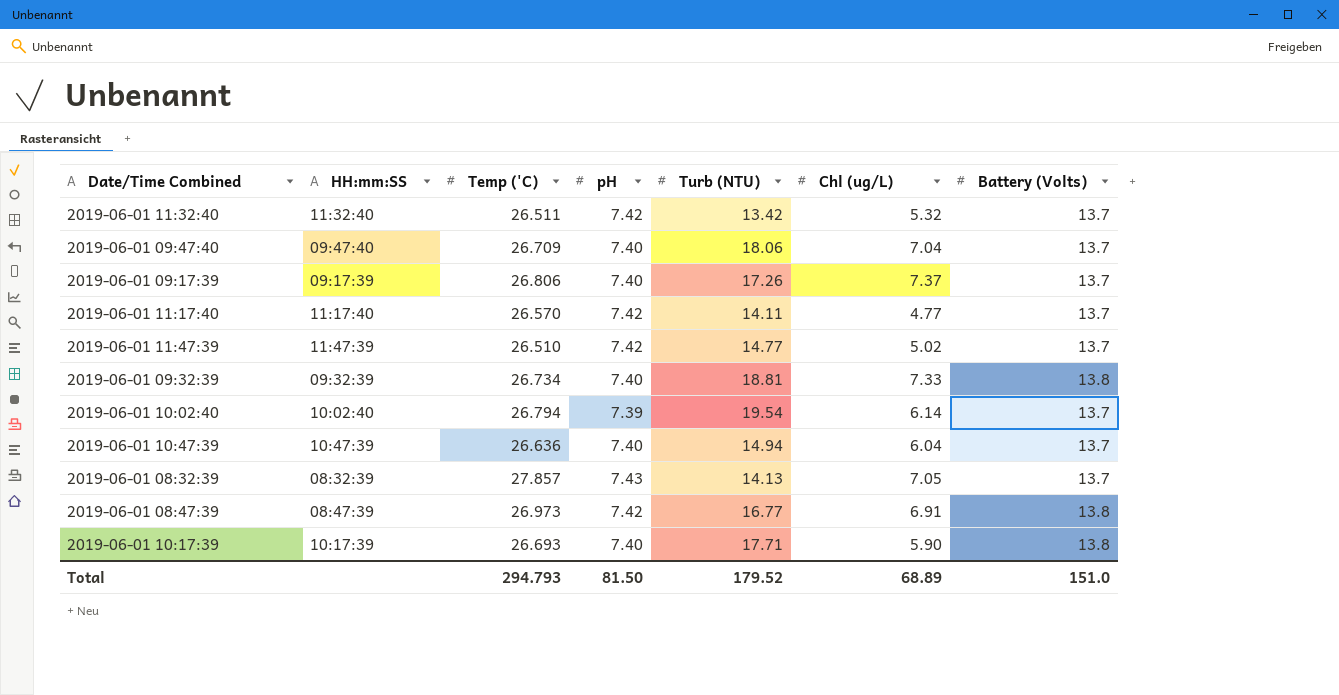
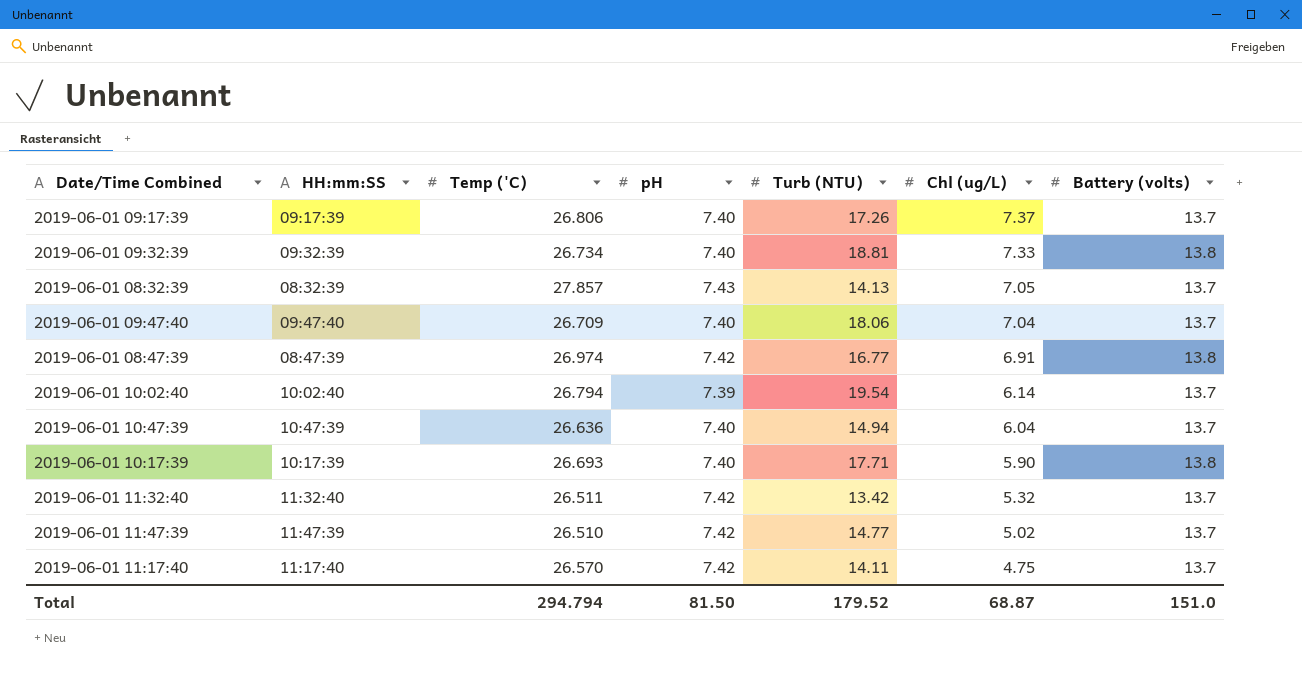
row order: none -> Chl (ug/L) descending
column name: Battery (Volts) -> Battery (volts)
2019-06-01 08:47:39 | Temp ('C): 26.973 -> 26.974
2019-06-01 11:17:40 | Chl (ug/L): 4.77 -> 4.75
Total | Temp ('C): 294.793 -> 294.794
Total | Chl (ug/L): 68.89 -> 68.87

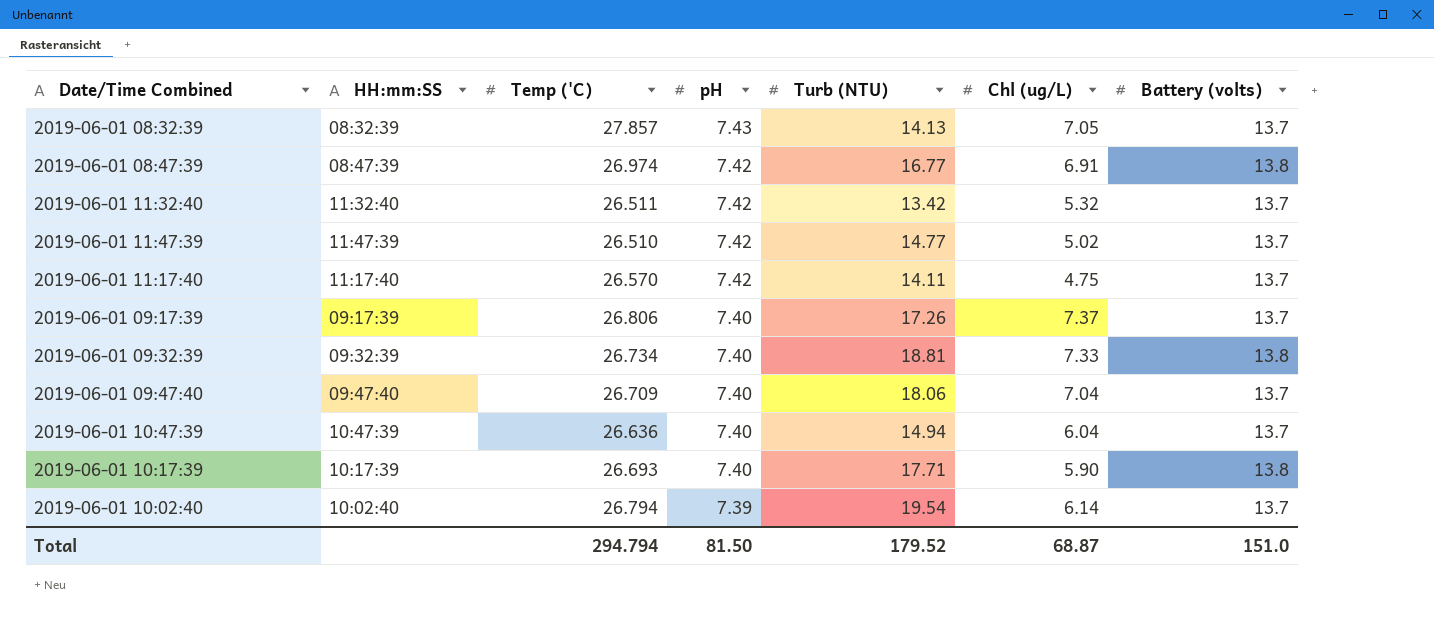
row order: Chl (ug/L) descending -> pH descending

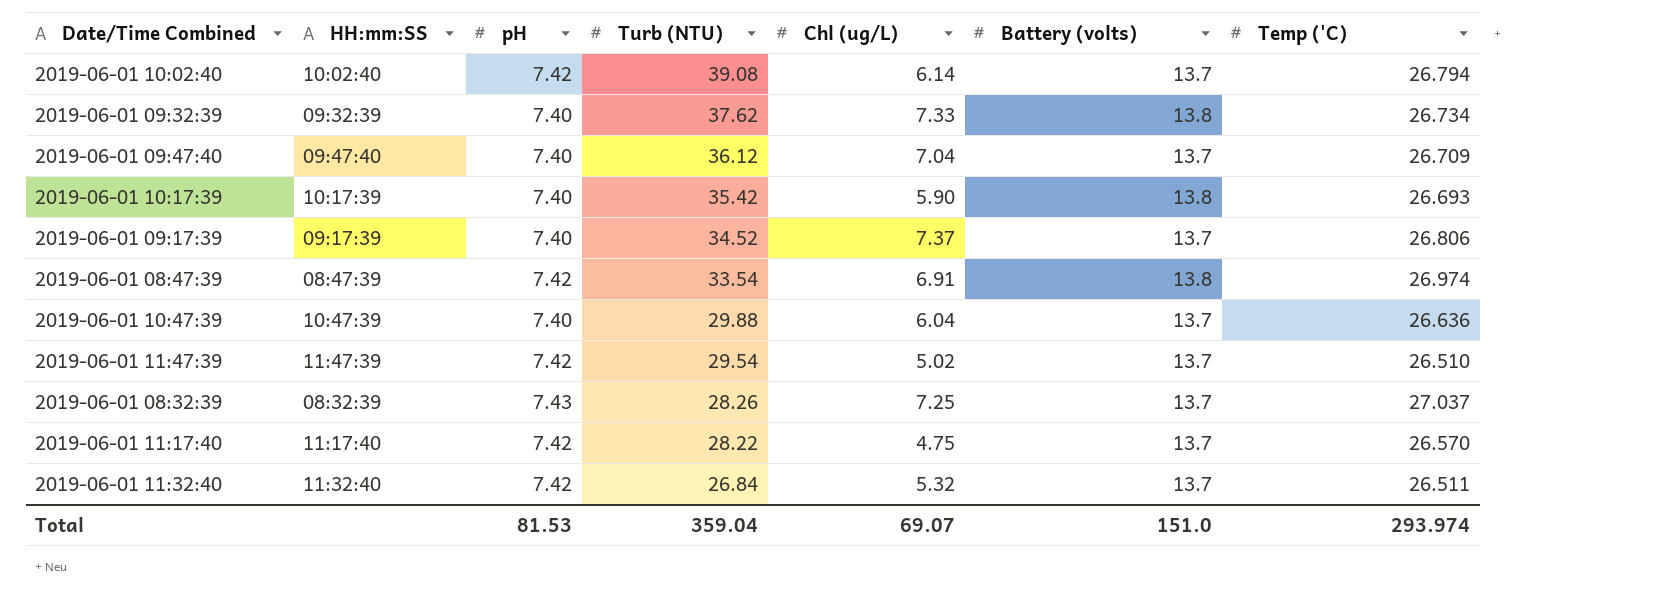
row order: pH descending -> Turb (NTU) descending
column Temp ('C) | position: 3 -> 7
2019-06-01 10:02:40 | pH: 7.39 -> 7.42
2019-06-01 10:02:40 | Turb (NTU): 19.54 -> 39.08
2019-06-01 09:32:39 | Turb (NTU): 18.81 -> 37.62
2019-06-01 09:47:40 | Turb (NTU): 18.06 -> 36.12
2019-06-01 10:17:39 | Turb (NTU): 17.71 -> 35.42
2019-06-01 09:17:39 | Turb (NTU): 17.26 -> 34.52
2019-06-01 08:47:39 | Turb (NTU): 16.77 -> 33.54
2019-06-01 10:47:39 | Turb (NTU): 14.94 -> 29.88
2019-06-01 11:47:39 | Turb (NTU): 14.77 -> 29.54
2019-06-01 08:32:39 | Turb (NTU): 14.13 -> 28.26
2019-06-01 08:32:39 | Chl (ug/L): 7.05 -> 7.25
2019-06-01 08:32:39 | Temp ('C): 27.857 -> 27.037
2019-06-01 11:17:40 | Turb (NTU): 14.11 -> 28.22
2019-06-01 11:32:40 | Turb (NTU): 13.42 -> 26.84
Total | pH: 81.50 -> 81.53
Total | Turb (NTU): 179.52 -> 359.04
Total | Chl (ug/L): 68.87 -> 69.07
Total | Temp ('C): 294.794 -> 293.974

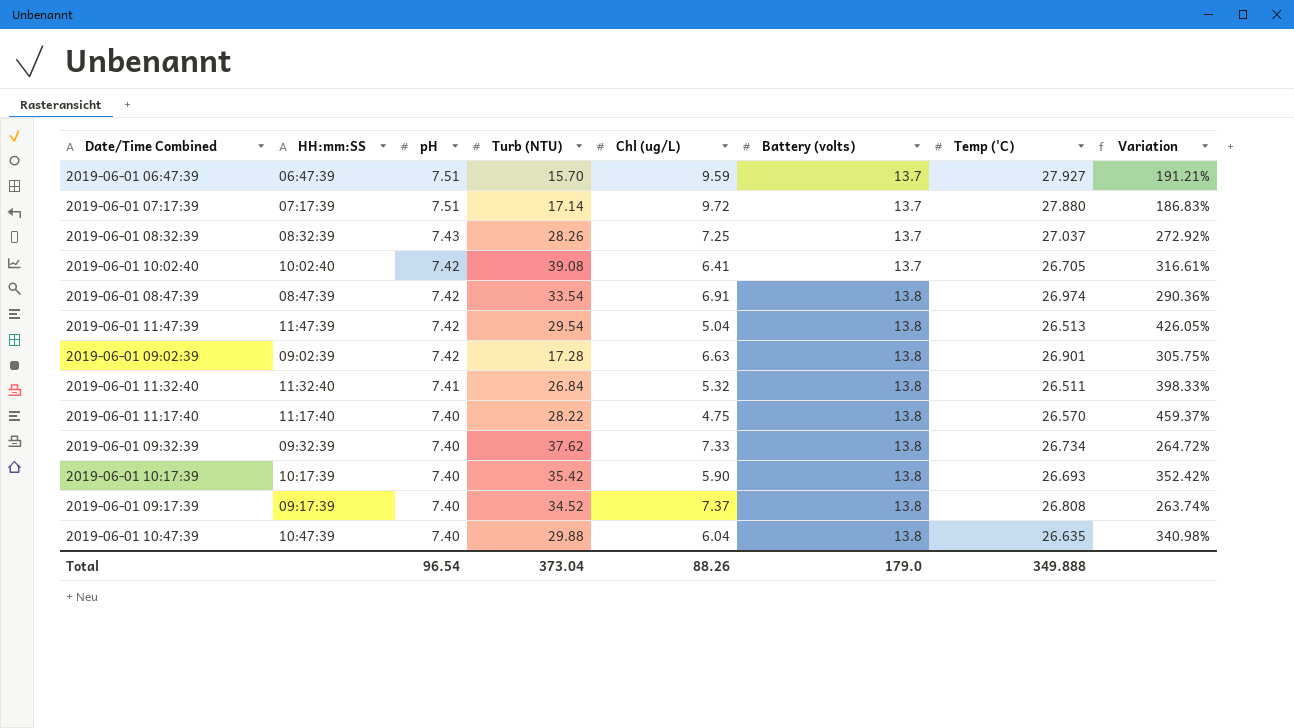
row order: Turb (NTU) descending -> pH descending
column Variation | formula: none -> ([Temp ('C)] - [Chl (ug/L)]) / [Chl (ug/L)]
row 2019-06-01 09:47:40: 09:47:40 | 7.40 | 36.12 | 7.04 | 13.7 | 26.709 -> none
row 2019-06-01 06:47:39: none -> 06:47:39 | 7.51 | 15.70 | 9.59 | 13.7 | 27.927 | 191.21%
row 2019-06-01 07:17:39: none -> 07:17:39 | 7.51 | 17.14 | 9.72 | 13.7 | 27.880 | 186.83%
2019-06-01 10:02:40 | Chl (ug/L): 6.14 -> 6.41
2019-06-01 10:02:40 | Temp ('C): 26.794 -> 26.705
2019-06-01 11:47:39 | Chl (ug/L): 5.02 -> 5.04
2019-06-01 11:47:39 | Battery (volts): 13.7 -> 13.8
2019-06-01 11:47:39 | Temp ('C): 26.510 -> 26.513
row 2019-06-01 09:02:39: none -> 09:02:39 | 7.42 | 17.28 | 6.63 | 13.8 | 26.901 | 305.75%
2019-06-01 11:32:40 | pH: 7.42 -> 7.41
2019-06-01 11:32:40 | Battery (volts): 13.7 -> 13.8
2019-06-01 11:17:40 | pH: 7.42 -> 7.40
2019-06-01 11:17:40 | Battery (volts): 13.7 -> 13.8
2019-06-01 09:17:39 | Battery (volts): 13.7 -> 13.8
2019-06-01 09:17:39 | Temp ('C): 26.806 -> 26.808
2019-06-01 10:47:39 | Battery (volts): 13.7 -> 13.8
2019-06-01 10:47:39 | Temp ('C): 26.636 -> 26.635
Total | pH: 81.53 -> 96.54
Total | Turb (NTU): 359.04 -> 373.04
Total | Chl (ug/L): 69.07 -> 88.26
Total | Battery (volts): 151.0 -> 179.0
Total | Temp ('C): 293.974 -> 349.888

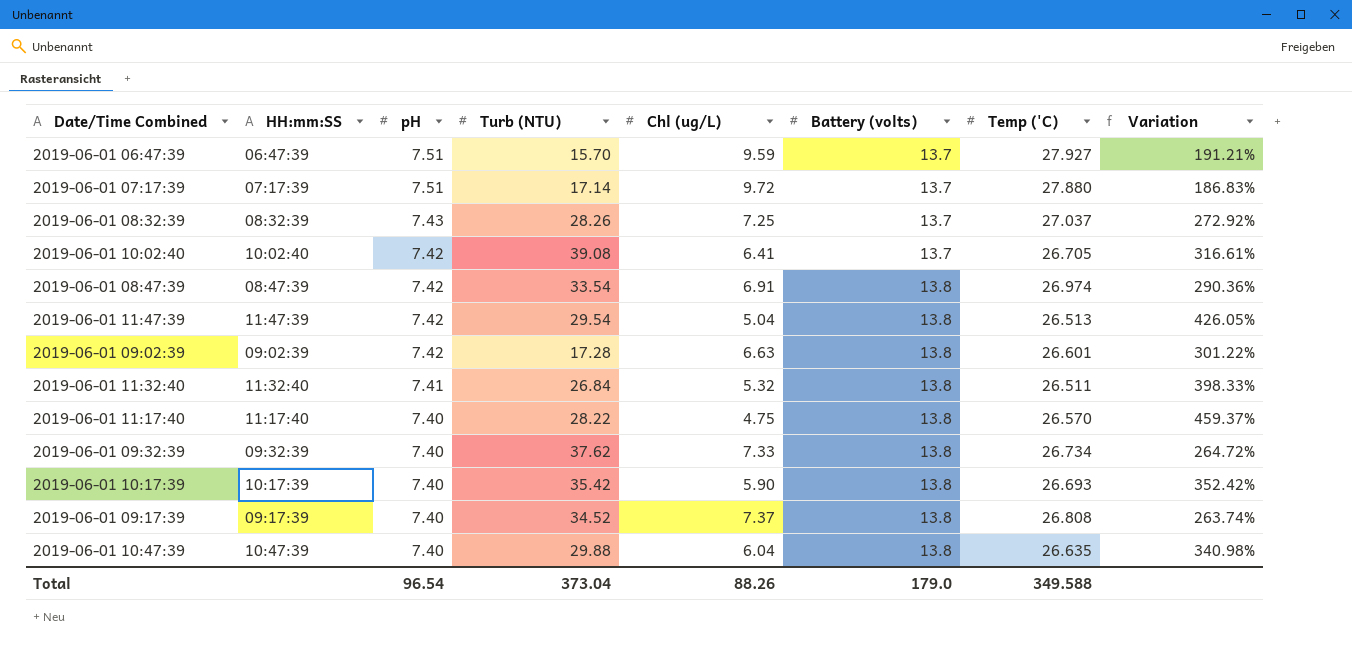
2019-06-01 09:02:39 | Temp ('C): 26.901 -> 26.601
2019-06-01 09:02:39 | Variation: 305.75% -> 301.22%
Total | Temp ('C): 349.888 -> 349.588

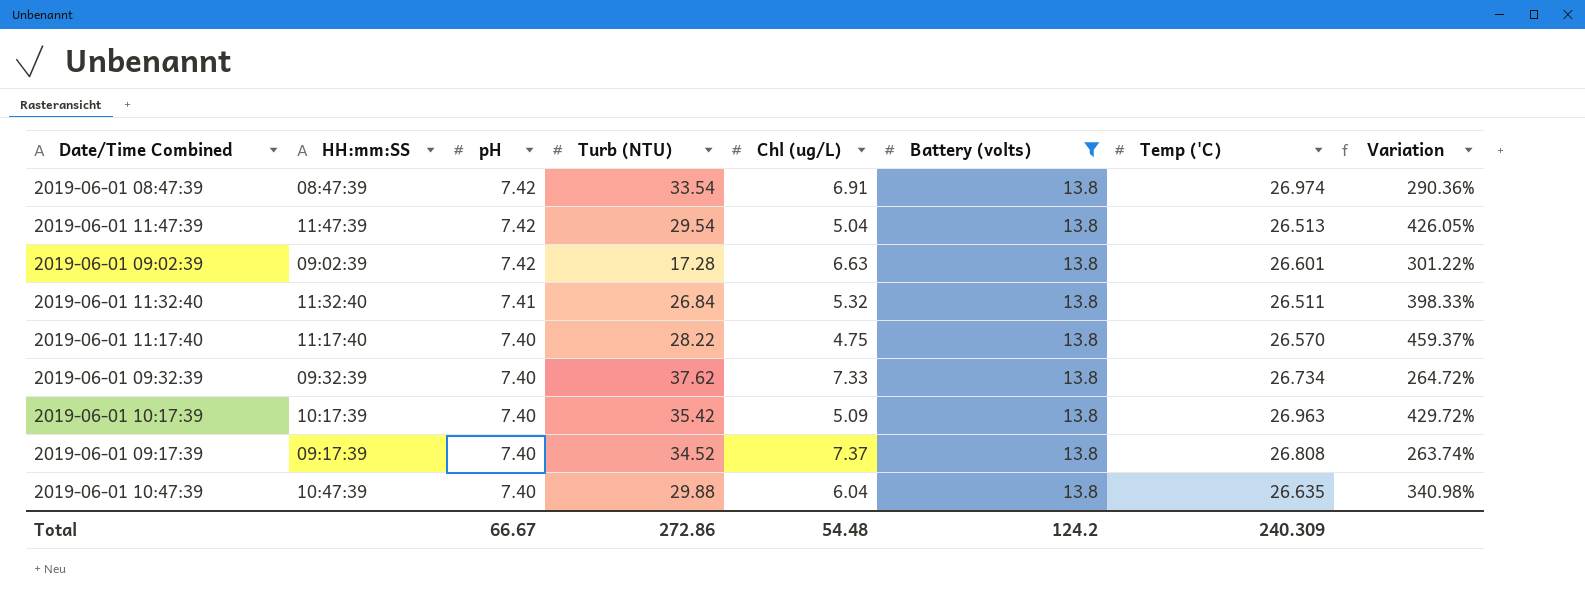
filter: none -> Battery (volts) = 13.8
2019-06-01 10:17:39 | Chl (ug/L): 5.90 -> 5.09
2019-06-01 10:17:39 | Temp ('C): 26.693 -> 26.963
2019-06-01 10:17:39 | Variation: 352.42% -> 429.72%
Total | pH: 96.54 -> 66.67
Total | Turb (NTU): 373.04 -> 272.86
Total | Chl (ug/L): 88.26 -> 54.48
Total | Battery (volts): 179.0 -> 124.2
Total | Temp ('C): 349.588 -> 240.309

